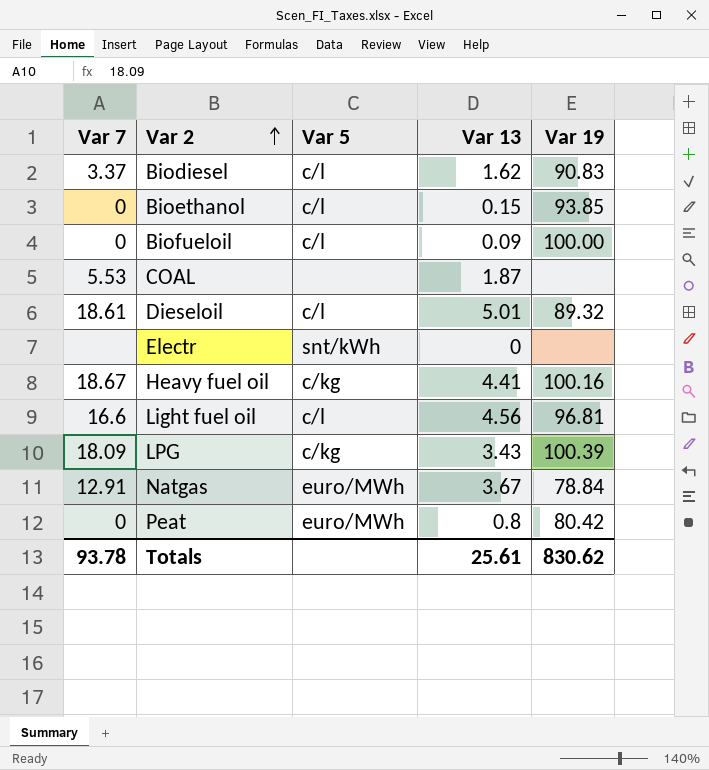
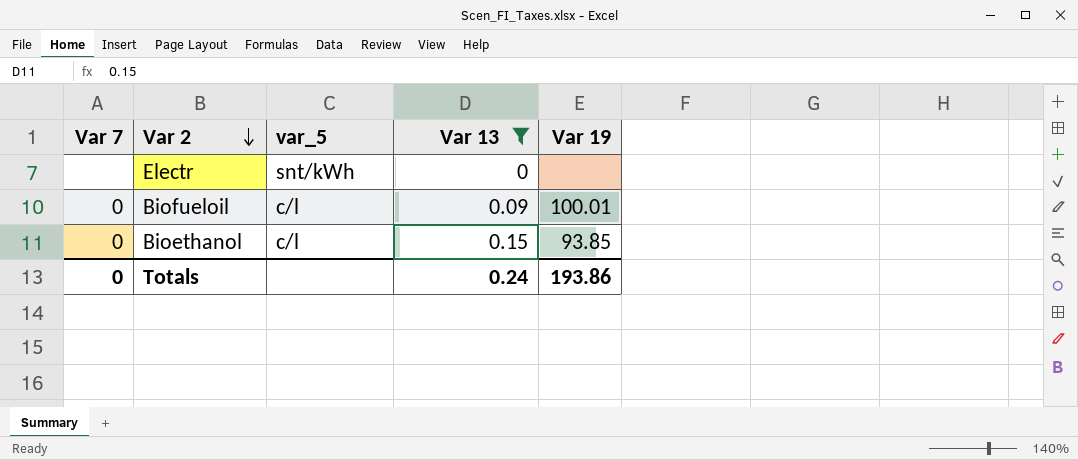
filter: none -> Var 13 <= 0.15
row order: Var 2 ascending -> Var 2 descending
column name: Var 5 -> var_5
Biofueloil | Var 19: 100.00 -> 100.01
Totals | Var 7: 93.78 -> 0
Totals | Var 13: 25.61 -> 0.24
Totals | Var 19: 830.62 -> 193.86

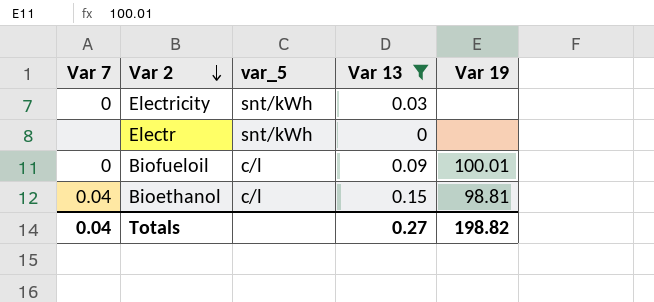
row Electricity: none -> 0 | snt/kWh | 0.03 | none
Bioethanol | Var 7: 0 -> 0.04
Bioethanol | Var 19: 93.85 -> 98.81
Totals | Var 7: 0 -> 0.04
Totals | Var 13: 0.24 -> 0.27
Totals | Var 19: 193.86 -> 198.82

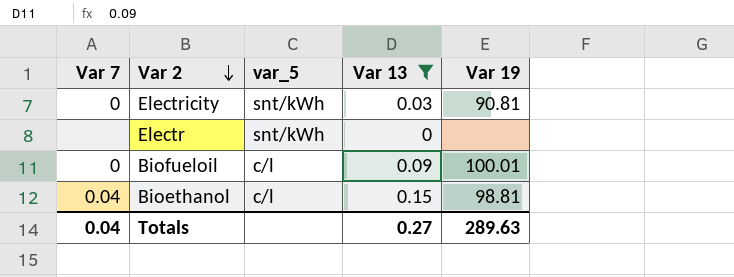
Electricity | Var 19: none -> 90.81
Totals | Var 19: 198.82 -> 289.63

